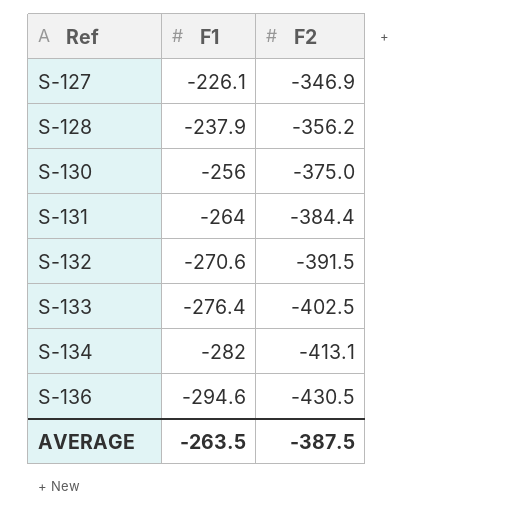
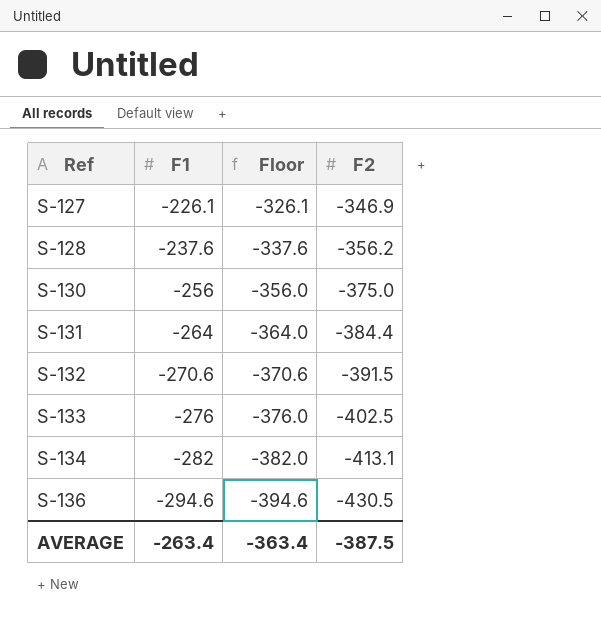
column Floor | formula: none -> [F1] - 100
S-128 | F1: -237.9 -> -237.6
S-133 | F1: -276.4 -> -276
AVERAGE | F1: -263.5 -> -263.4

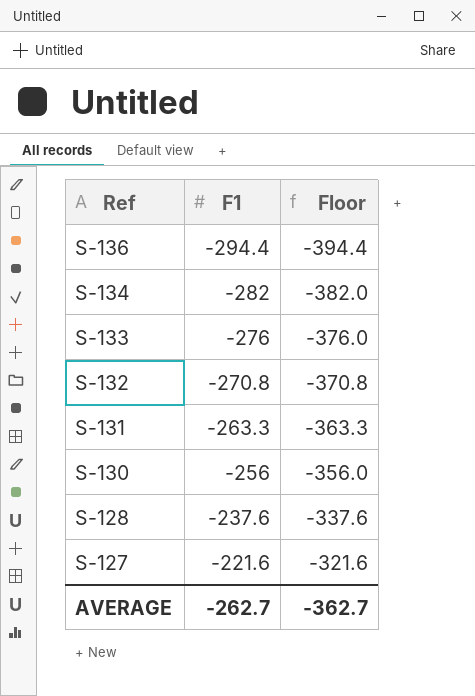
row order: Ref ascending -> Ref descending
column F2 | position: 4 -> none
S-136 | F1: -294.6 -> -294.4
S-136 | Floor: -394.6 -> -394.4
S-132 | F1: -270.6 -> -270.8
S-132 | Floor: -370.6 -> -370.8
S-131 | F1: -264 -> -263.3
S-131 | Floor: -364.0 -> -363.3
S-127 | F1: -226.1 -> -221.6
S-127 | Floor: -326.1 -> -321.6
AVERAGE | F1: -263.4 -> -262.7
AVERAGE | Floor: -363.4 -> -362.7

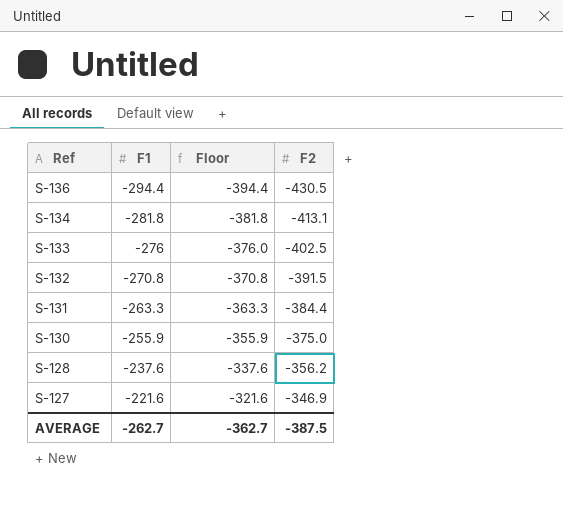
column F2 | position: none -> 4
S-134 | F1: -282 -> -281.8
S-134 | Floor: -382.0 -> -381.8
S-130 | F1: -256 -> -255.9
S-130 | Floor: -356.0 -> -355.9

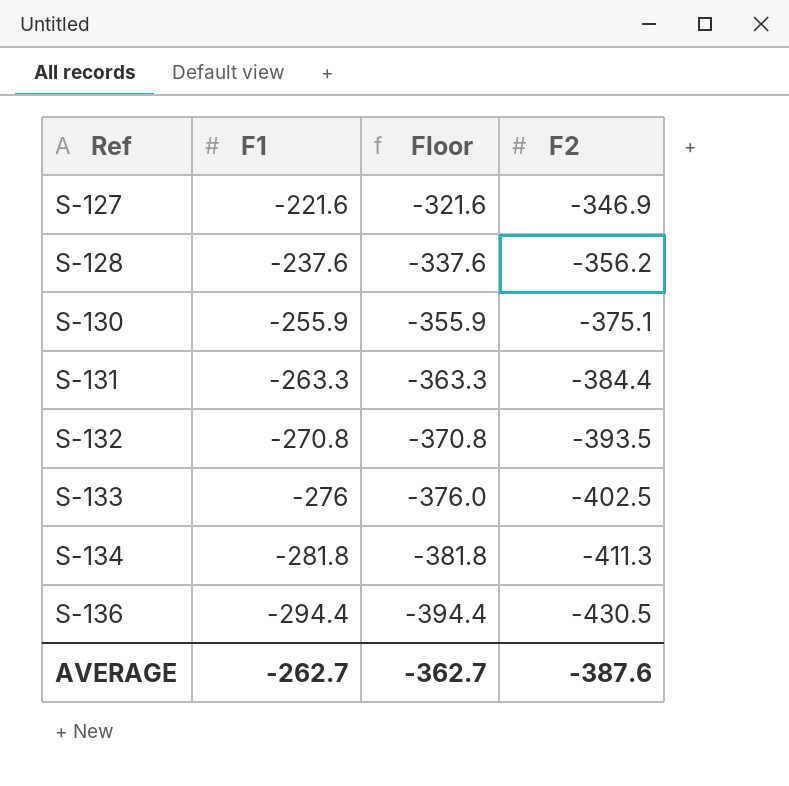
row order: Ref descending -> Ref ascending
S-130 | F2: -375.0 -> -375.1
S-132 | F2: -391.5 -> -393.5
S-134 | F2: -413.1 -> -411.3
AVERAGE | F2: -387.5 -> -387.6

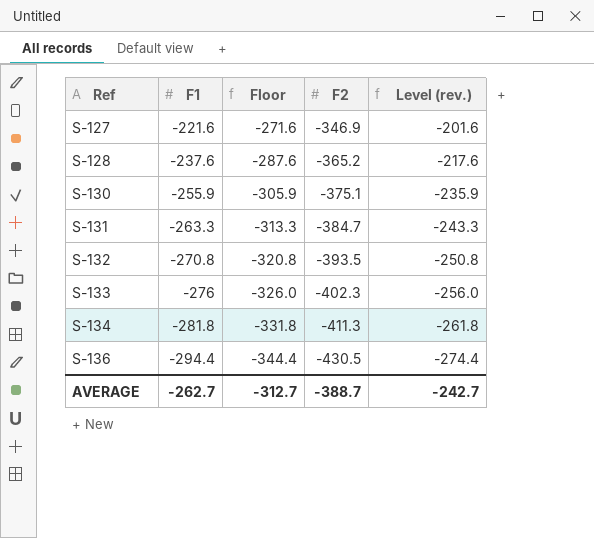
column Floor | formula: [F1] - 100 -> [F1] - 50
column Level (rev.) | formula: none -> [F1] + 20
S-128 | F2: -356.2 -> -365.2
S-131 | F2: -384.4 -> -384.7
S-133 | F2: -402.5 -> -402.3
AVERAGE | Floor: -362.7 -> -312.7
AVERAGE | F2: -387.6 -> -388.7

